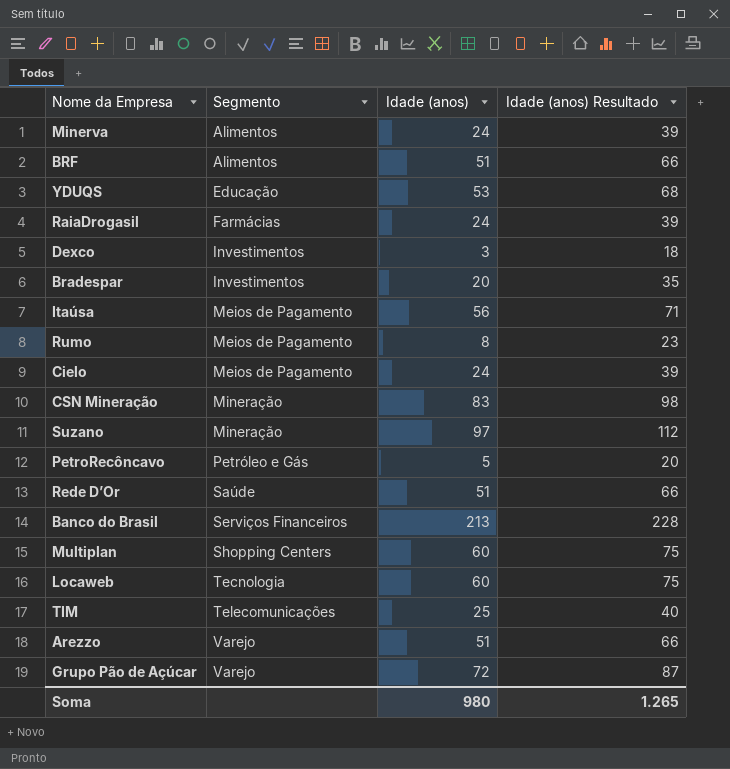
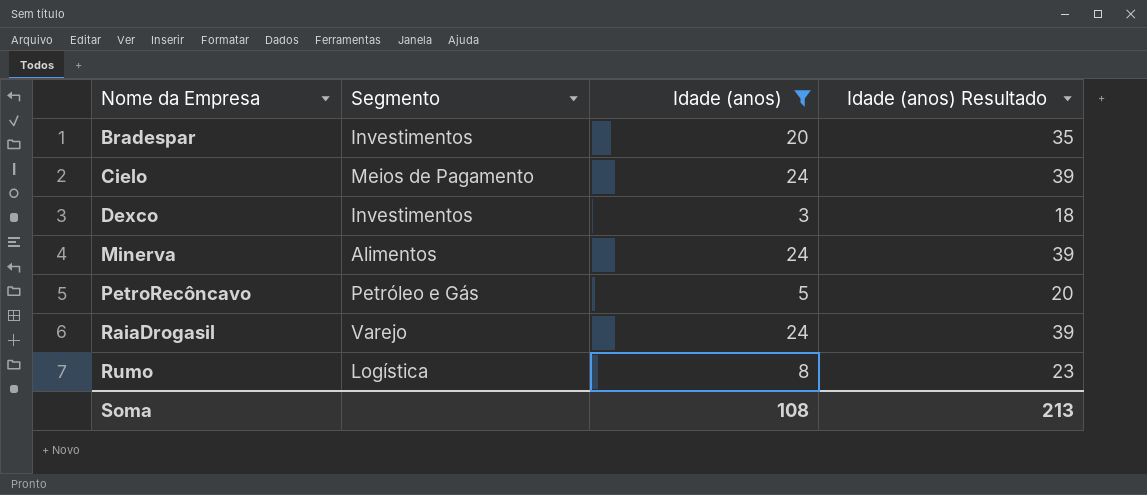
filter: none -> Idade (anos) <= 24
row order: Segmento ascending -> Nome da Empresa ascending
RaiaDrogasil | Segmento: Farmácias -> Varejo
Rumo | Segmento: Meios de Pagamento -> Logística
Soma | Idade (anos): 980 -> 108
Soma | Idade (anos) Resultado: 1.265 -> 213

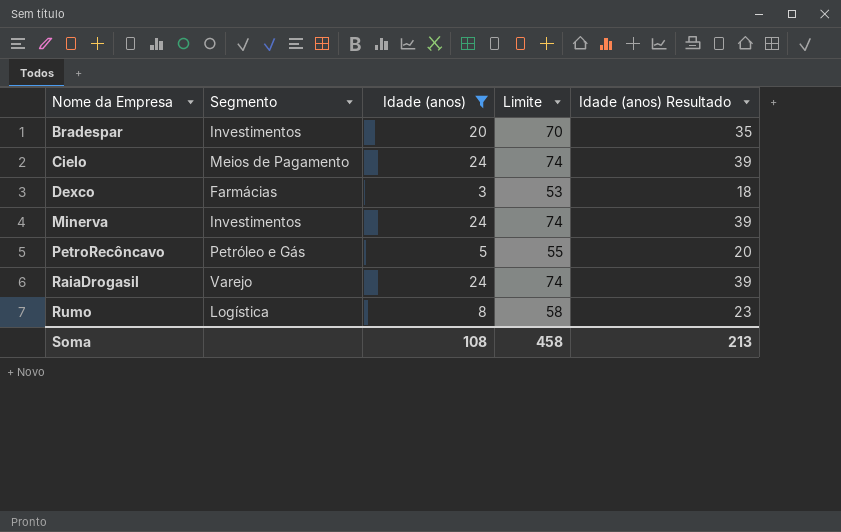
column Limite | formula: none -> [Idade (anos)] + 50
Dexco | Segmento: Investimentos -> Farmácias
Minerva | Segmento: Alimentos -> Investimentos

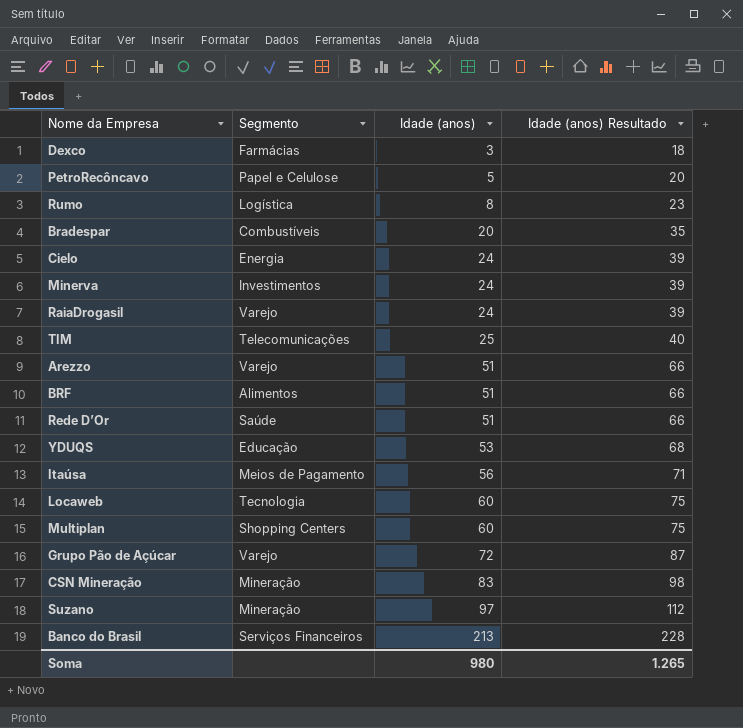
filter: Idade (anos) <= 24 -> none
row order: Nome da Empresa ascending -> Idade (anos) ascending
column Limite | formula: [Idade (anos)] + 50 -> none
PetroRecôncavo | Segmento: Petróleo e Gás -> Papel e Celulose
Bradespar | Segmento: Investimentos -> Combustíveis
Cielo | Segmento: Meios de Pagamento -> Energia
Soma | Idade (anos): 108 -> 980
Soma | Idade (anos) Resultado: 213 -> 1.265

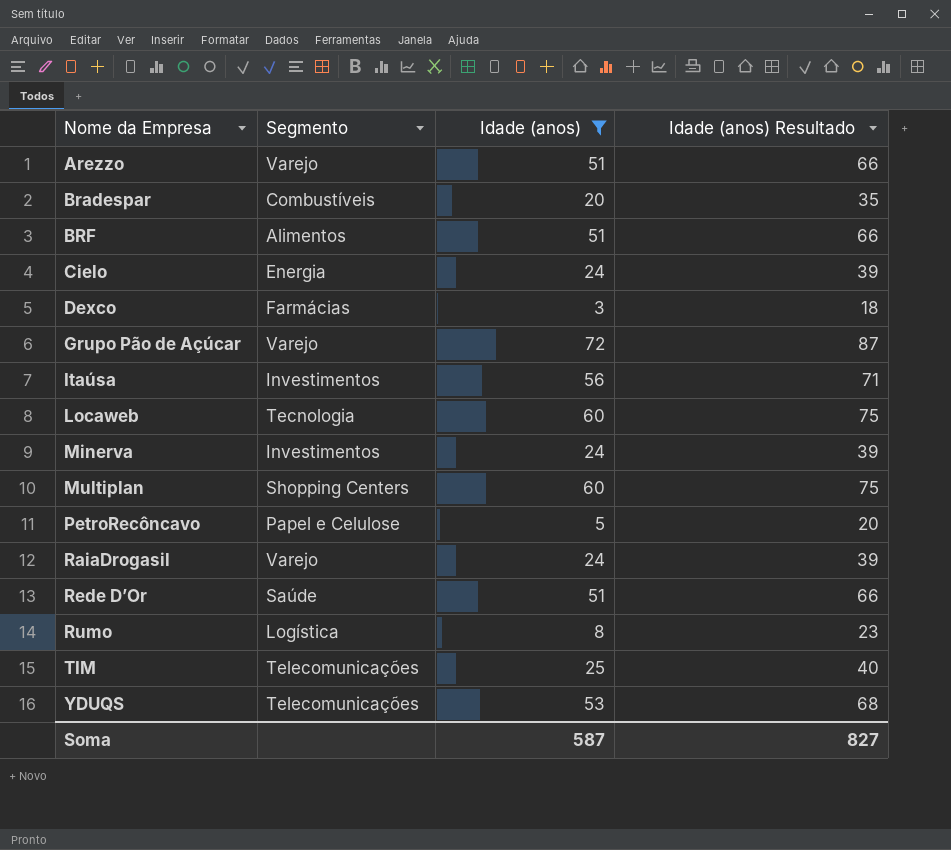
filter: none -> Idade (anos) <= 72
row order: Idade (anos) ascending -> Nome da Empresa ascending
Itaúsa | Segmento: Meios de Pagamento -> Investimentos
YDUQS | Segmento: Educação -> Telecomunicações
Soma | Idade (anos): 980 -> 587
Soma | Idade (anos) Resultado: 1.265 -> 827

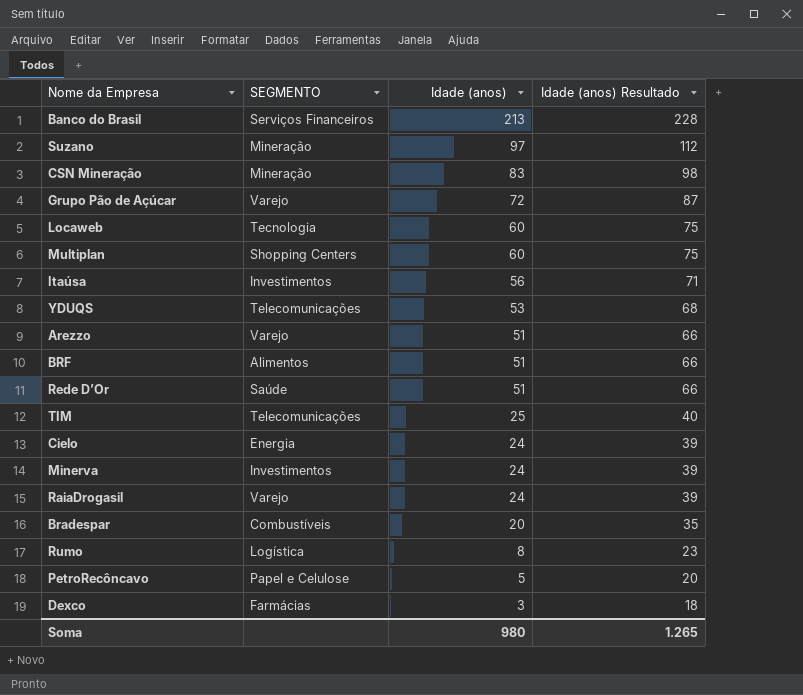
filter: Idade (anos) <= 72 -> none
row order: Nome da Empresa ascending -> Idade (anos) descending
column name: Segmento -> SEGMENTO
Soma | Idade (anos): 587 -> 980
Soma | Idade (anos) Resultado: 827 -> 1.265

